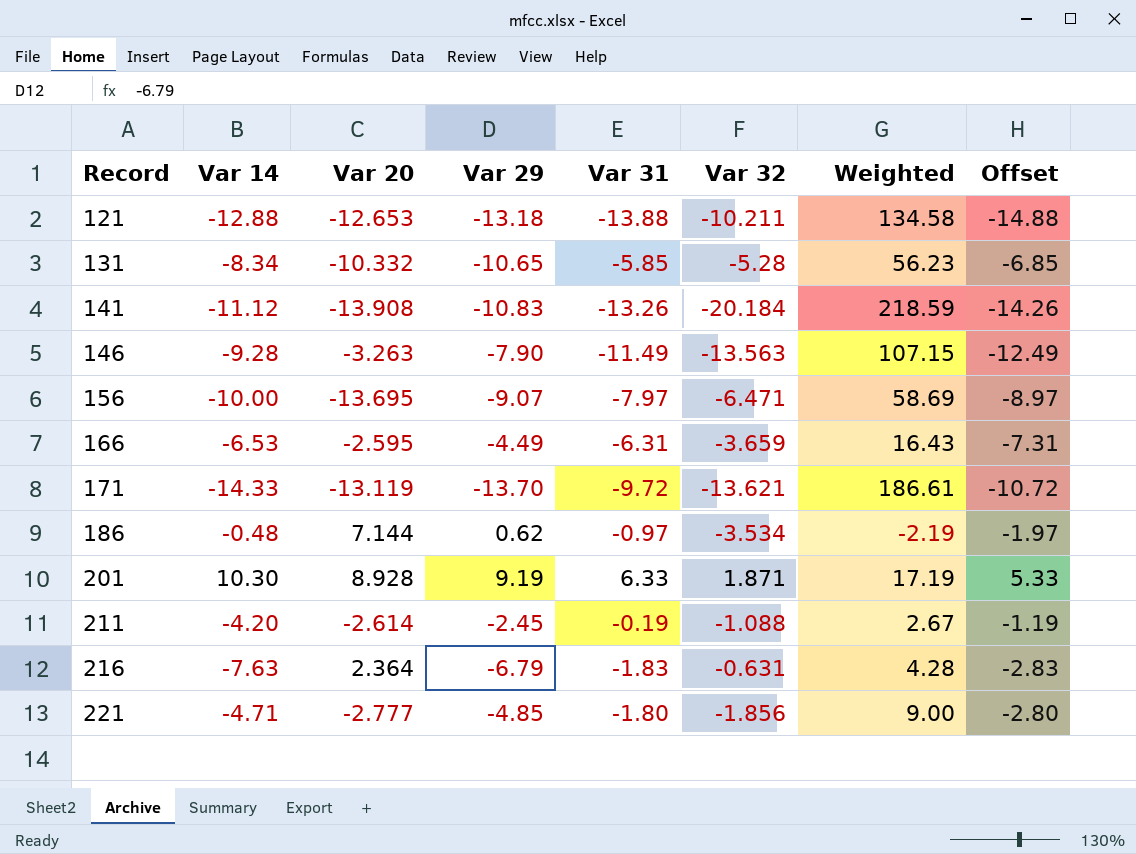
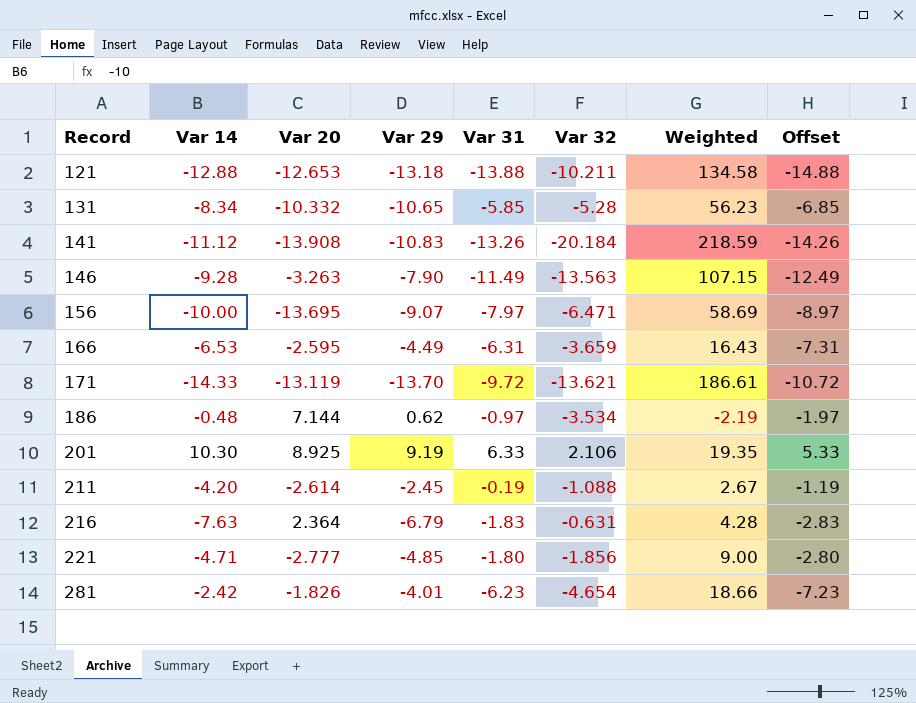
201 | Var 20: 8.928 -> 8.925
201 | Var 32: 1.871 -> 2.106
201 | Weighted: 17.19 -> 19.35
row 281: none -> -2.42 | -1.826 | -4.01 | -6.23 | -4.654 | 18.66 | -7.23

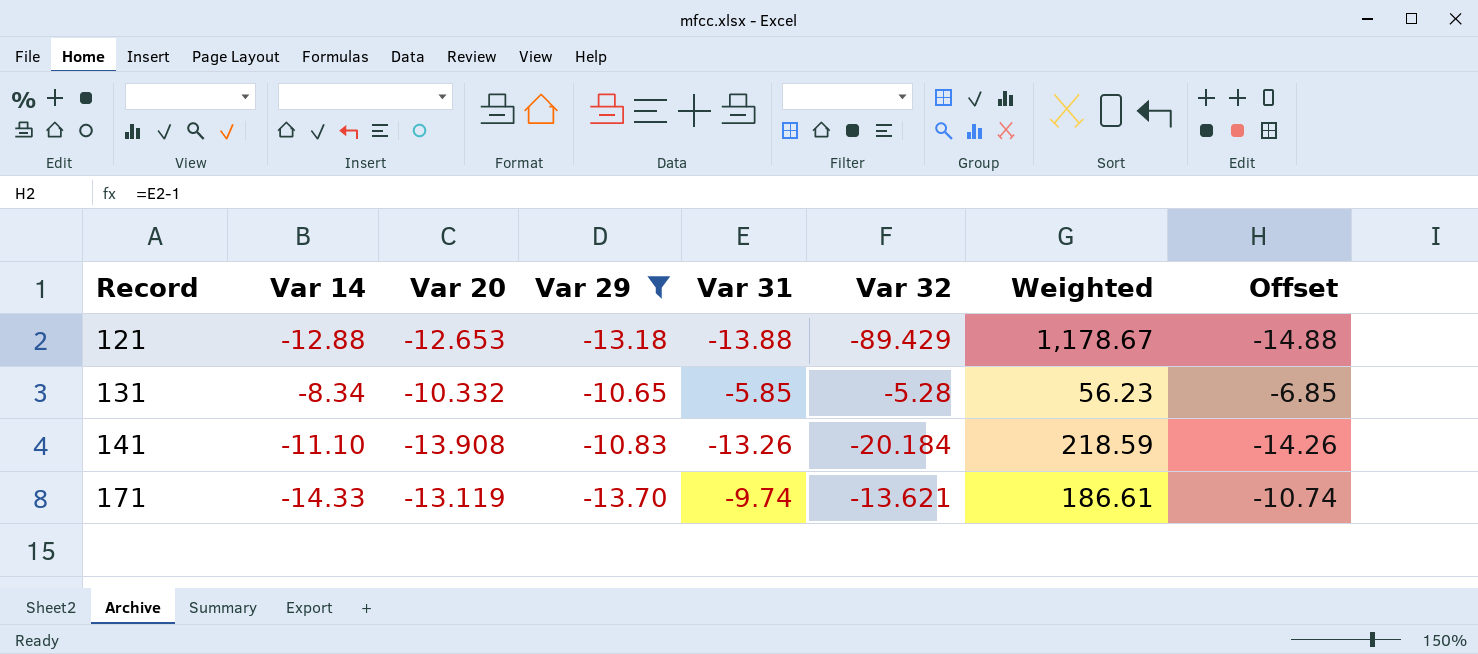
filter: none -> Var 29 <= -10.65
121 | Var 32: -10.211 -> -89.429
121 | Weighted: 134.58 -> 1,178.67
141 | Var 14: -11.12 -> -11.10
171 | Var 31: -9.72 -> -9.74
171 | Offset: -10.72 -> -10.74

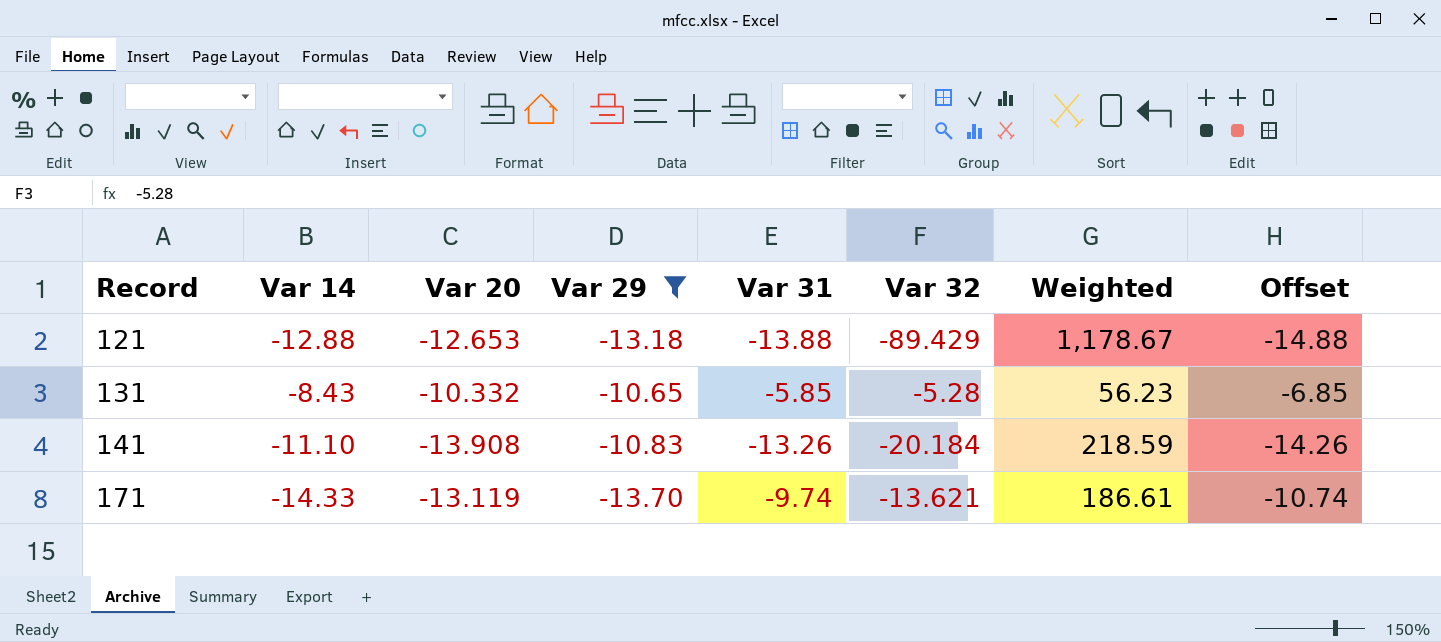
131 | Var 14: -8.34 -> -8.43

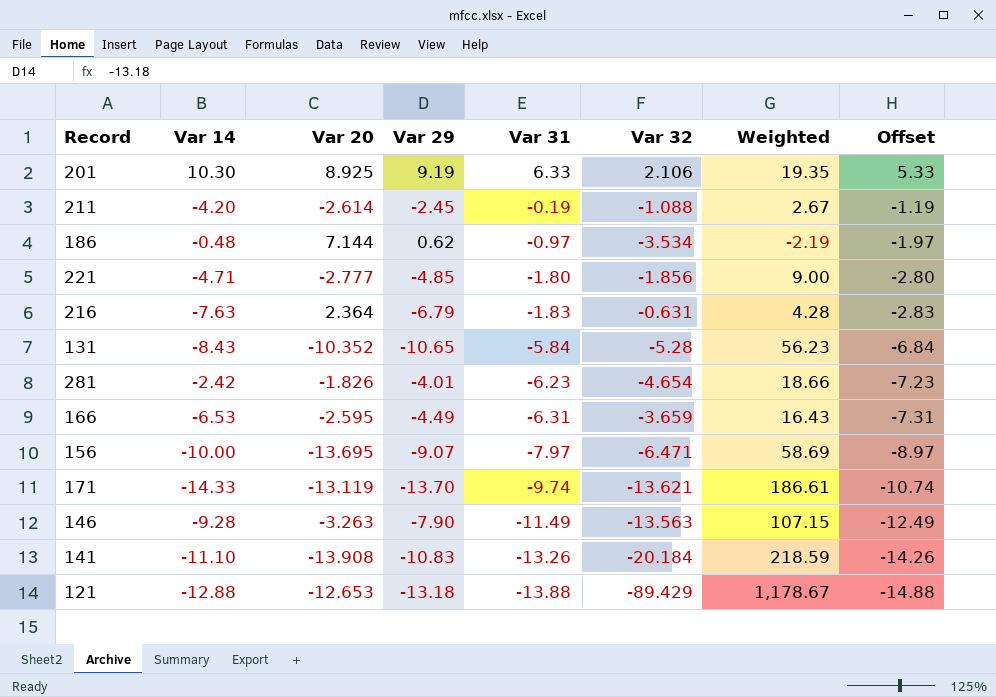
filter: Var 29 <= -10.65 -> none
row order: Record ascending -> Var 31 descending
131 | Var 20: -10.332 -> -10.352
131 | Var 31: -5.85 -> -5.84
131 | Offset: -6.85 -> -6.84

